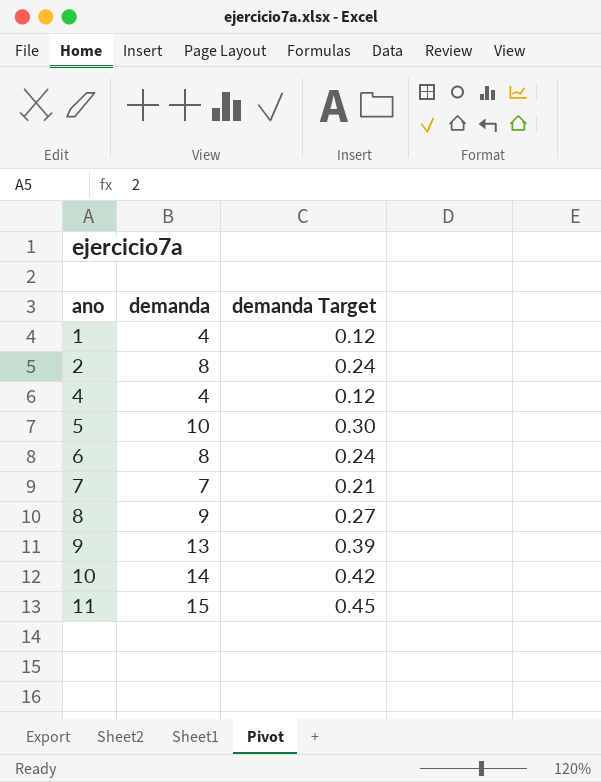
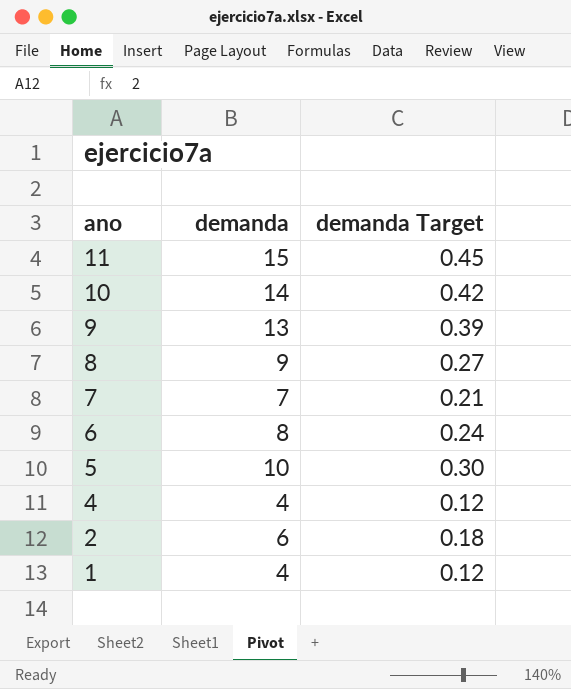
row order: ano ascending -> ano descending
2 | demanda: 8 -> 6
2 | demanda Target: 0.24 -> 0.18

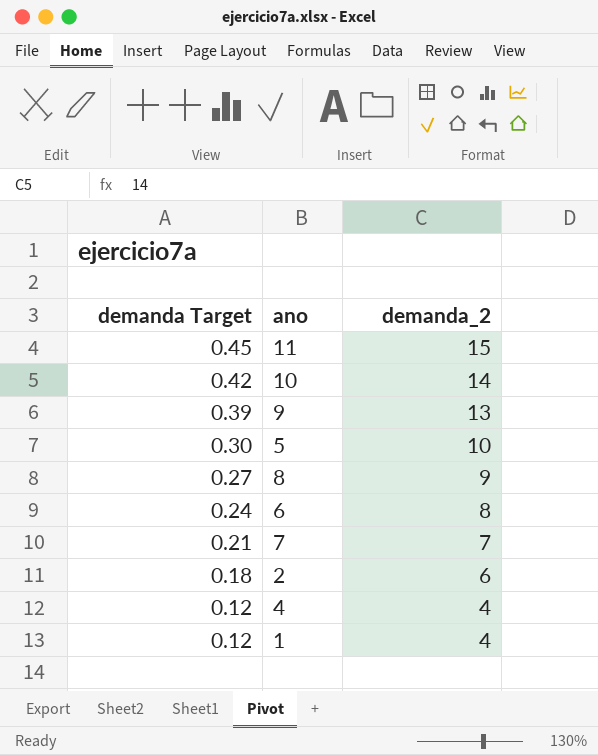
row order: ano descending -> demanda Target descending
column demanda Target | position: 3 -> 1
column name: demanda -> demanda_2

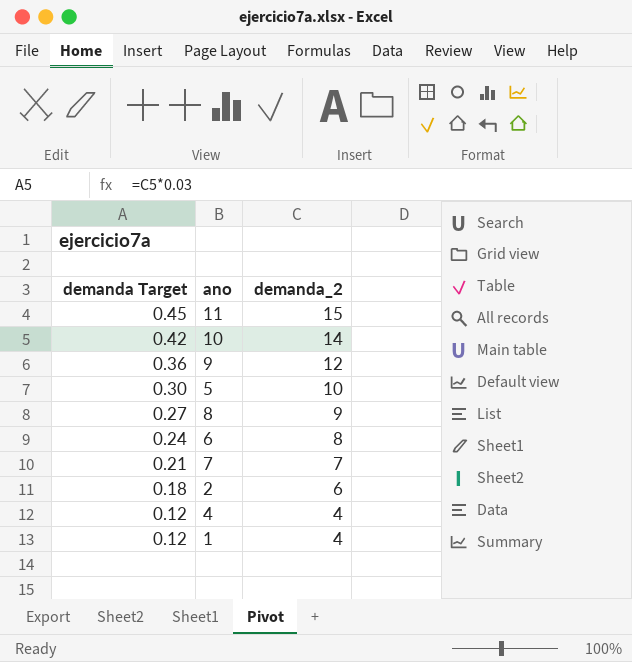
9 | demanda Target: 0.39 -> 0.36
9 | demanda_2: 13 -> 12

